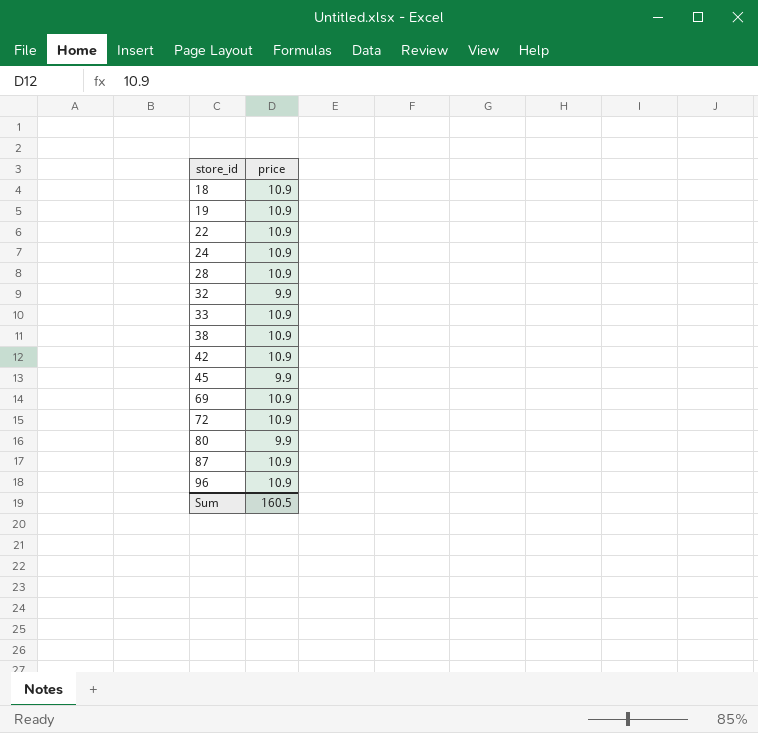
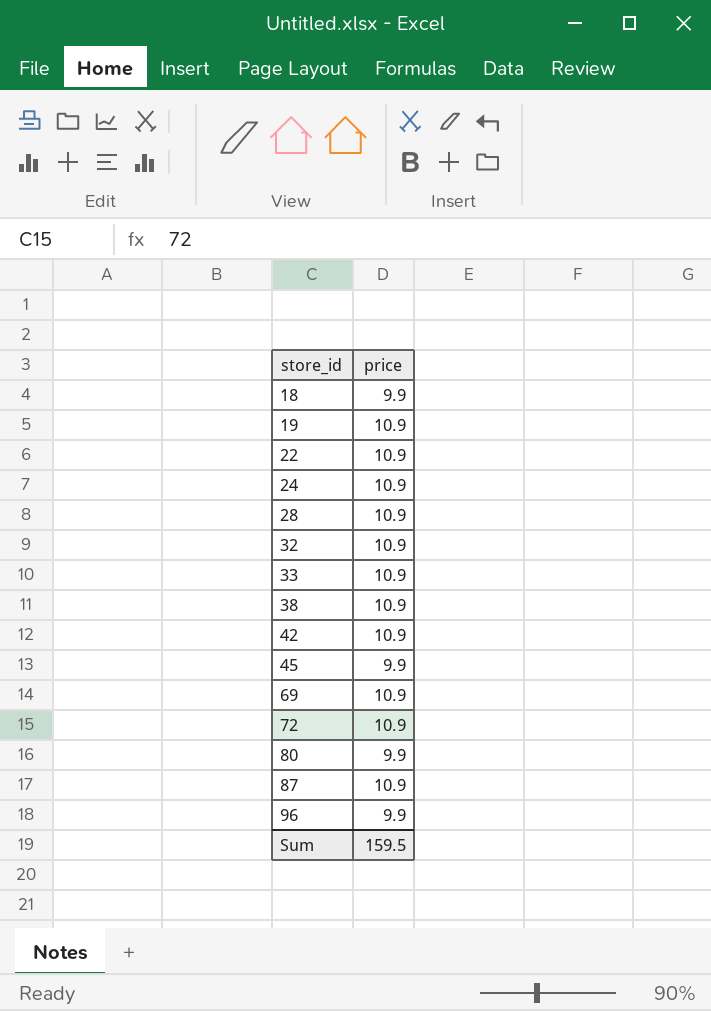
18 | price: 10.9 -> 9.9
32 | price: 9.9 -> 10.9
96 | price: 10.9 -> 9.9
Sum | price: 160.5 -> 159.5

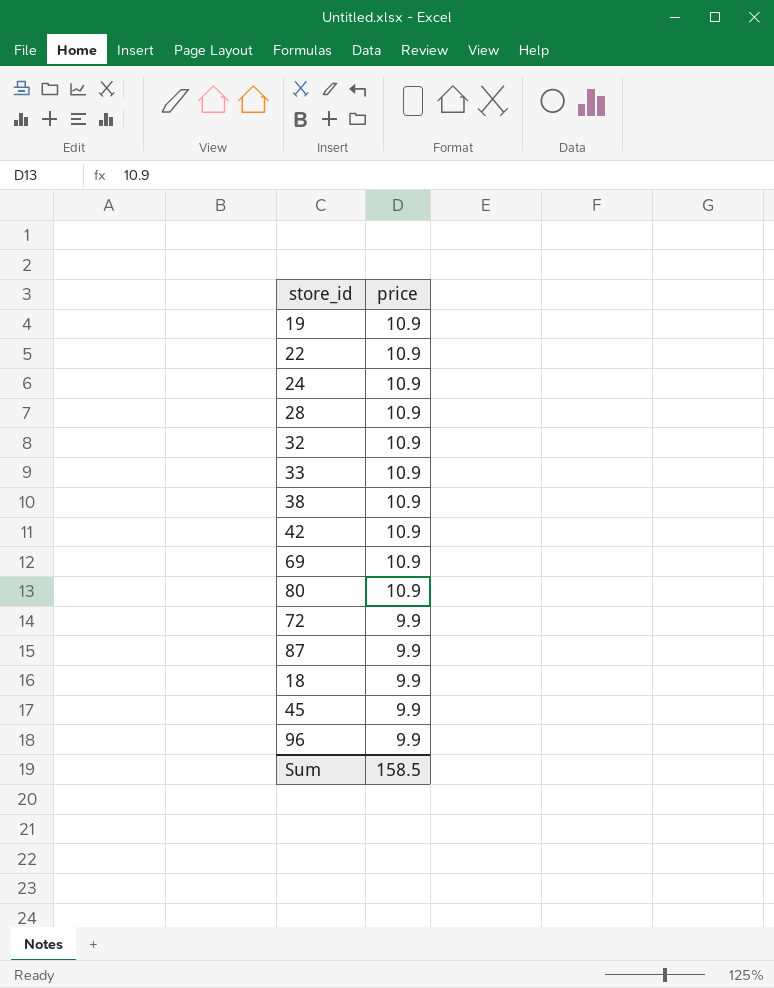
row order: store_id ascending -> price descending
80 | price: 9.9 -> 10.9
72 | price: 10.9 -> 9.9
87 | price: 10.9 -> 9.9
Sum | price: 159.5 -> 158.5

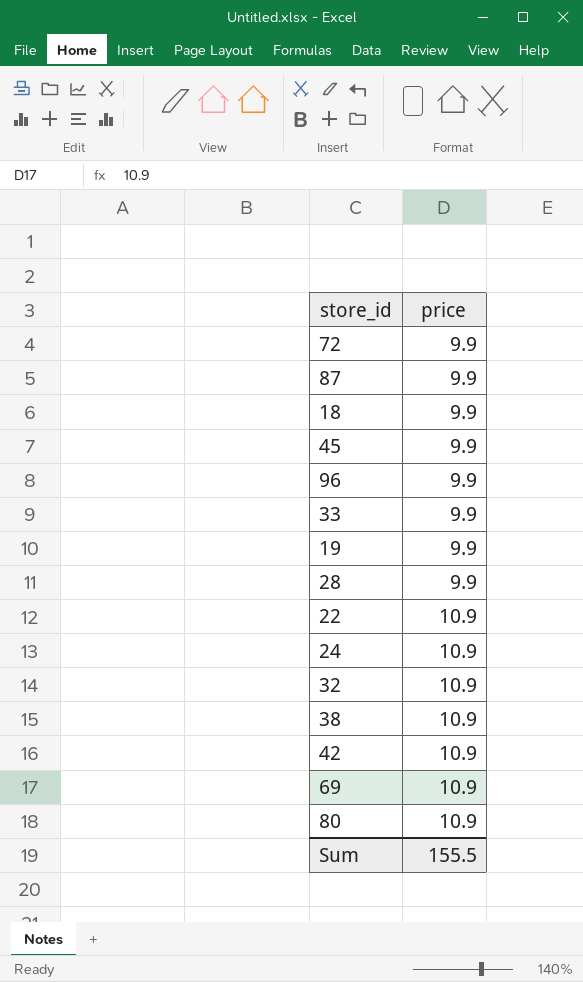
row order: price descending -> price ascending
33 | price: 10.9 -> 9.9
19 | price: 10.9 -> 9.9
28 | price: 10.9 -> 9.9
Sum | price: 158.5 -> 155.5

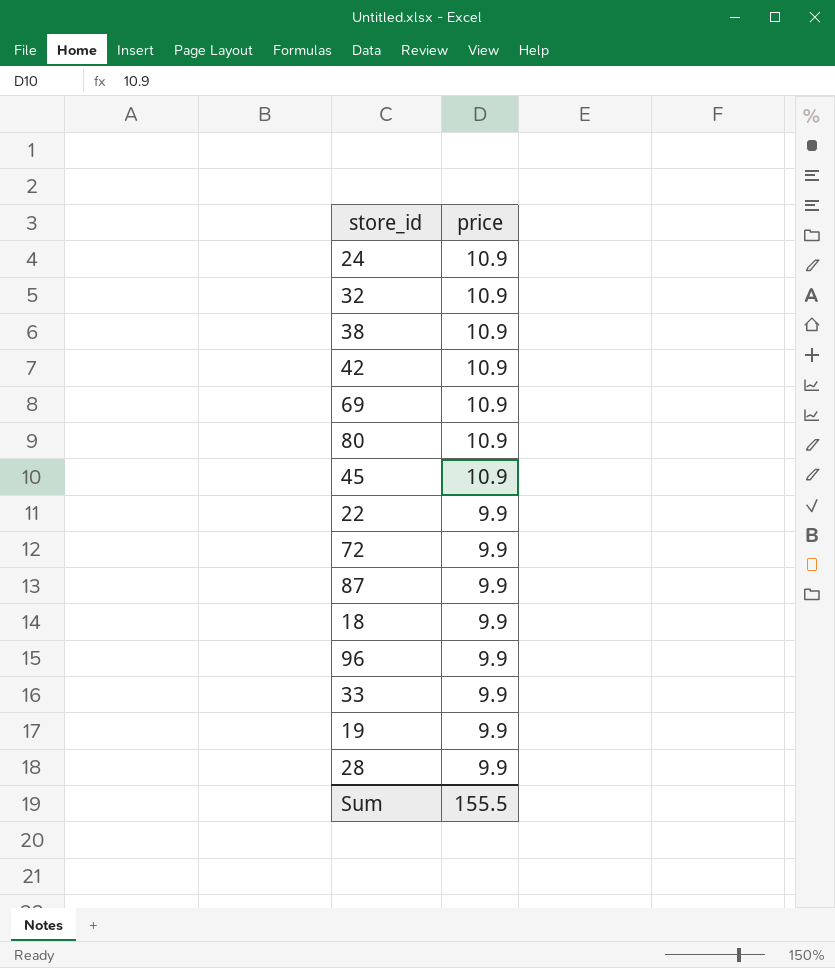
row order: price ascending -> price descending
45 | price: 9.9 -> 10.9
22 | price: 10.9 -> 9.9

